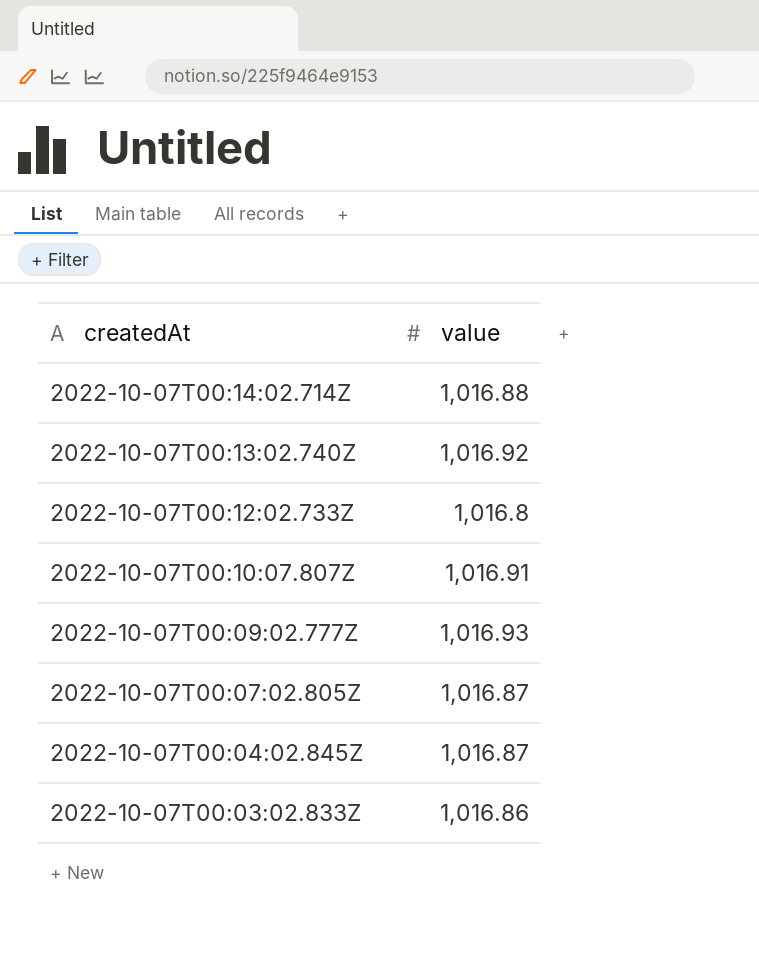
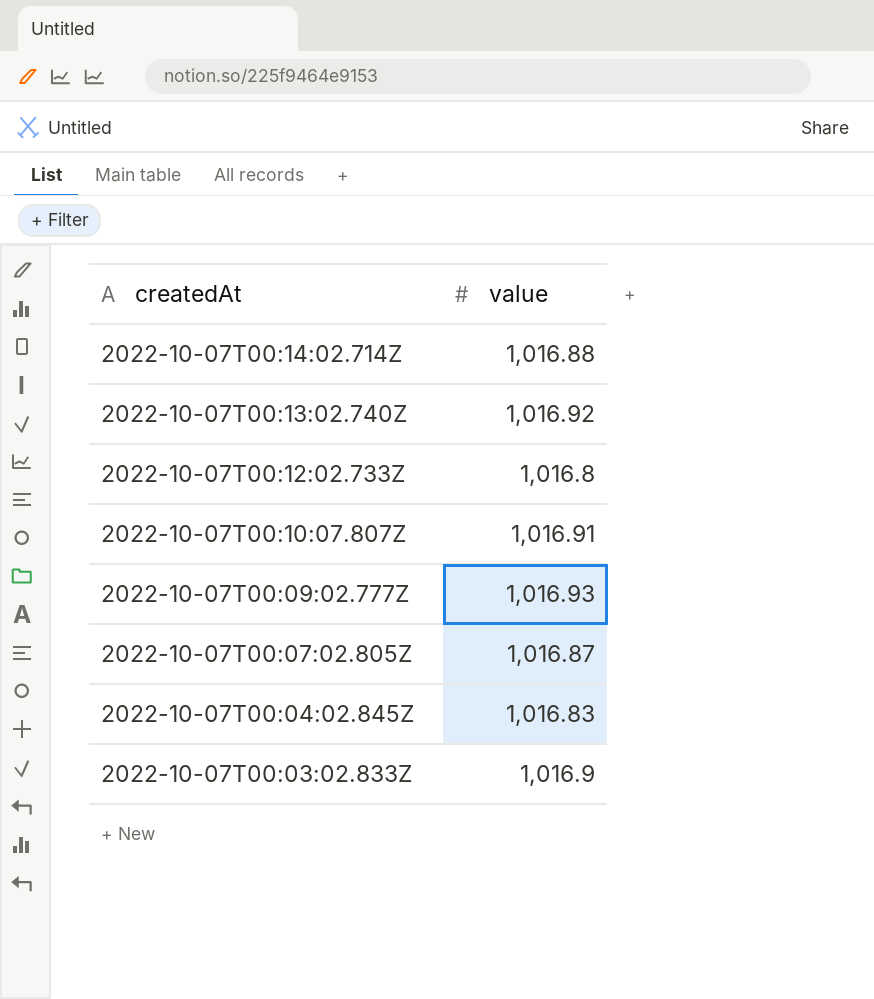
2022-10-07T00:04:02.845Z | value: 1,016.87 -> 1,016.83
2022-10-07T00:03:02.833Z | value: 1,016.86 -> 1,016.9

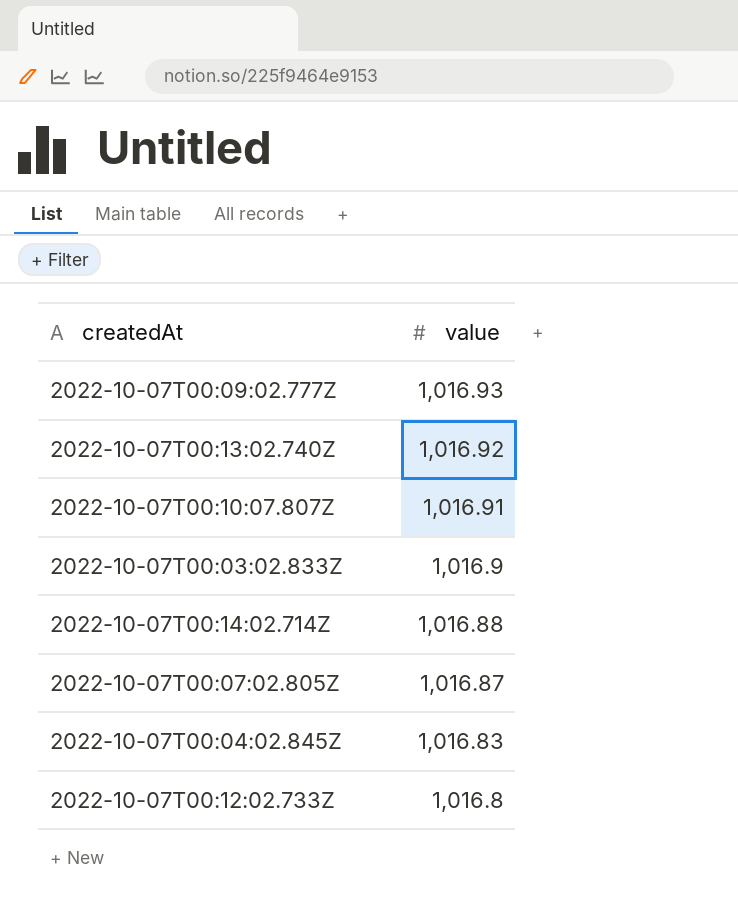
row order: createdAt descending -> value descending

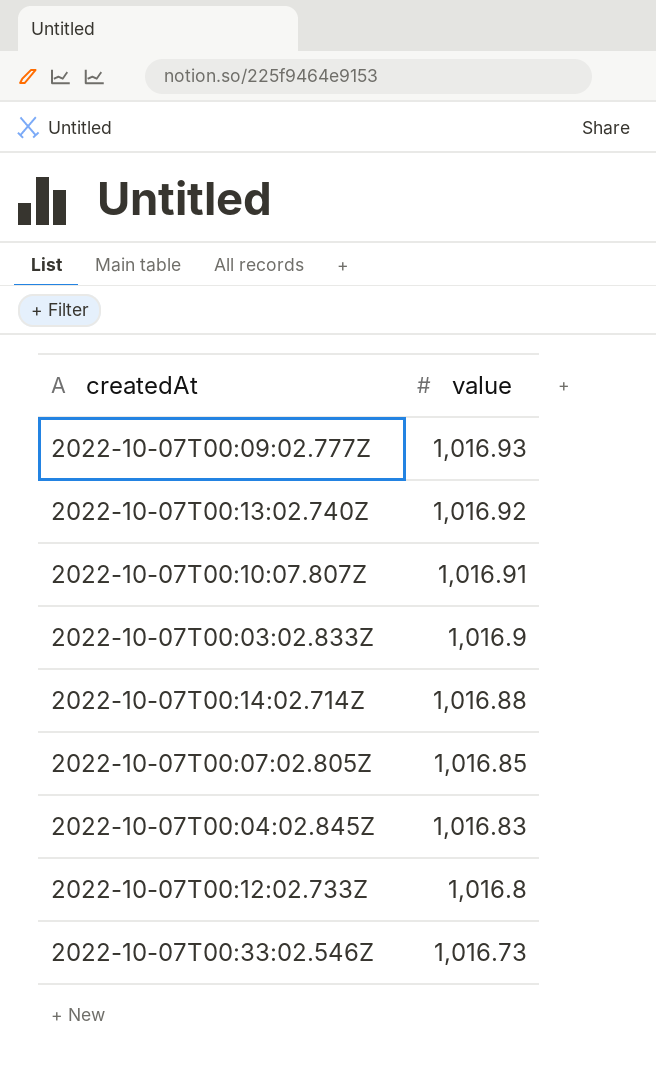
2022-10-07T00:07:02.805Z | value: 1,016.87 -> 1,016.85
row 2022-10-07T00:33:02.546Z: none -> 1,016.73

